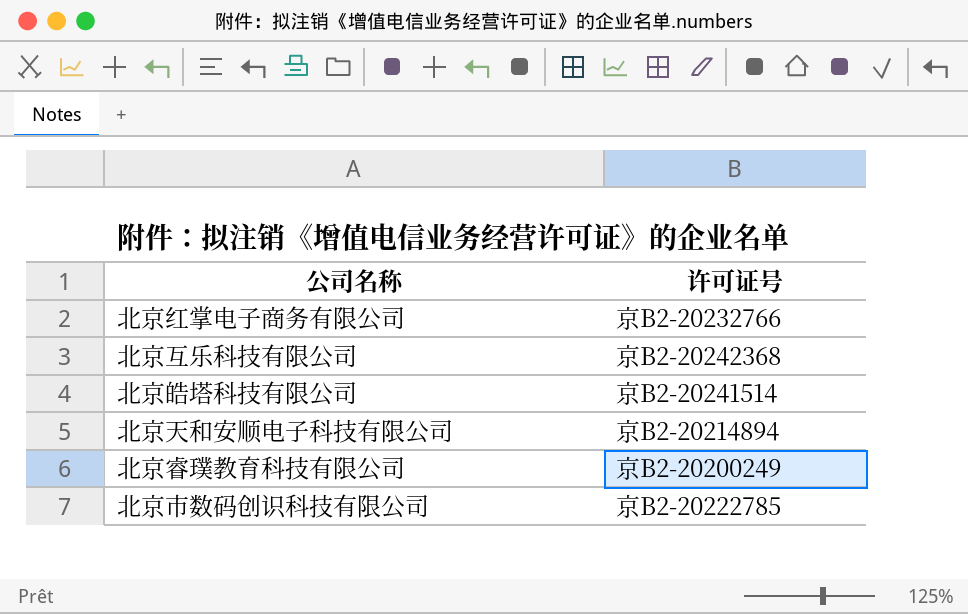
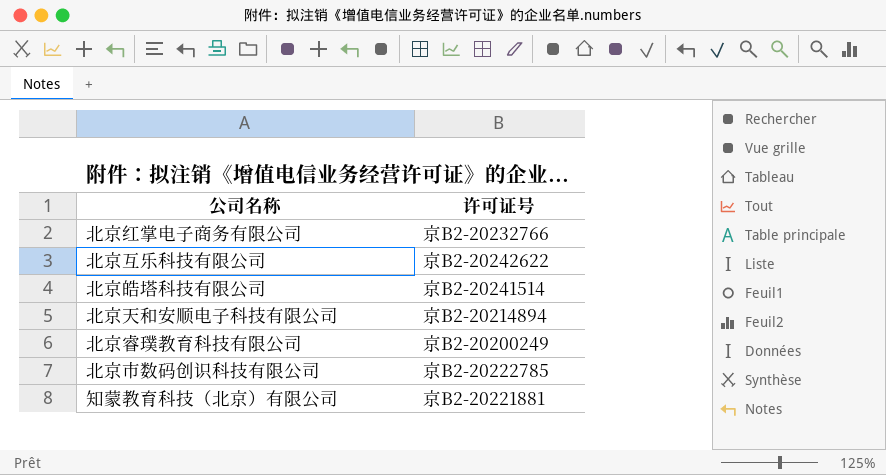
北京互乐科技有限公司 | 许可证号: 京B2-20242368 -> 京B2-20242622
row 知蒙教育科技（北京）有限公司: none -> 京B2-20221881

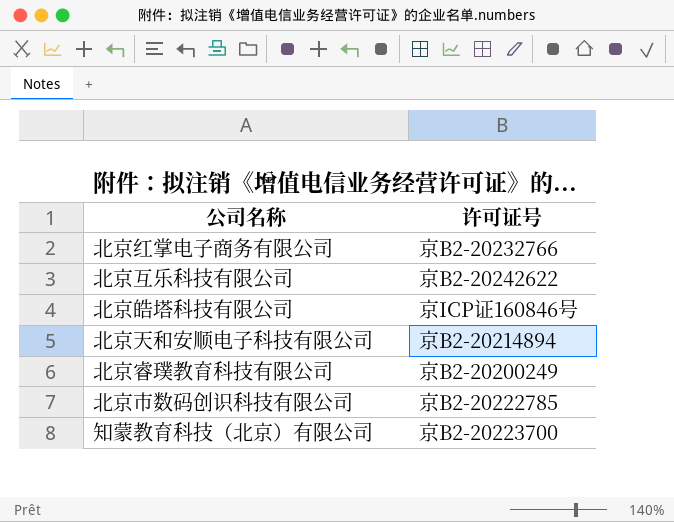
北京皓塔科技有限公司 | 许可证号: 京B2-20241514 -> 京ICP证160846号
知蒙教育科技（北京）有限公司 | 许可证号: 京B2-20221881 -> 京B2-20223700

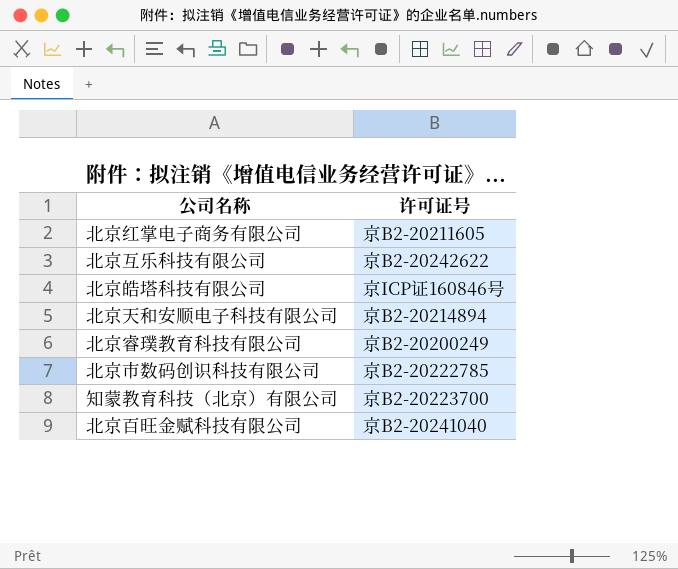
北京红掌电子商务有限公司 | 许可证号: 京B2-20232766 -> 京B2-20211605
row 北京百旺金赋科技有限公司: none -> 京B2-20241040

